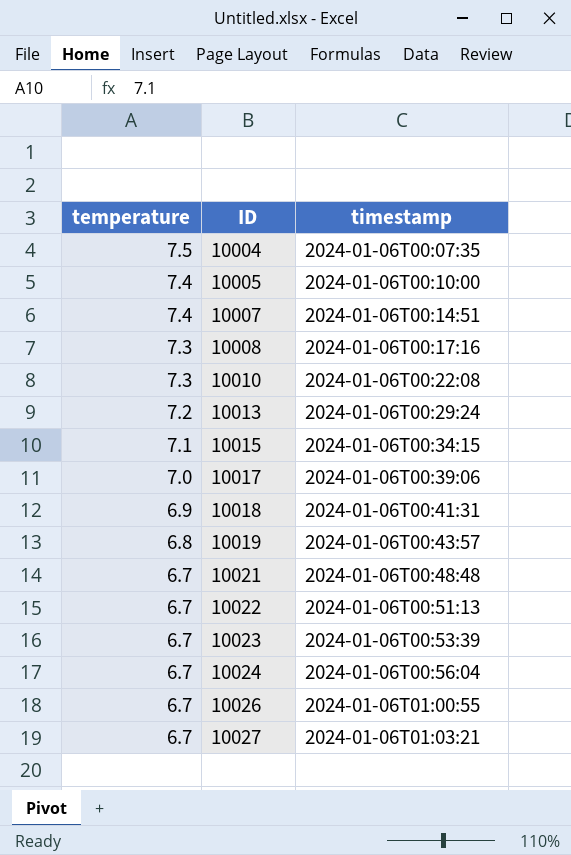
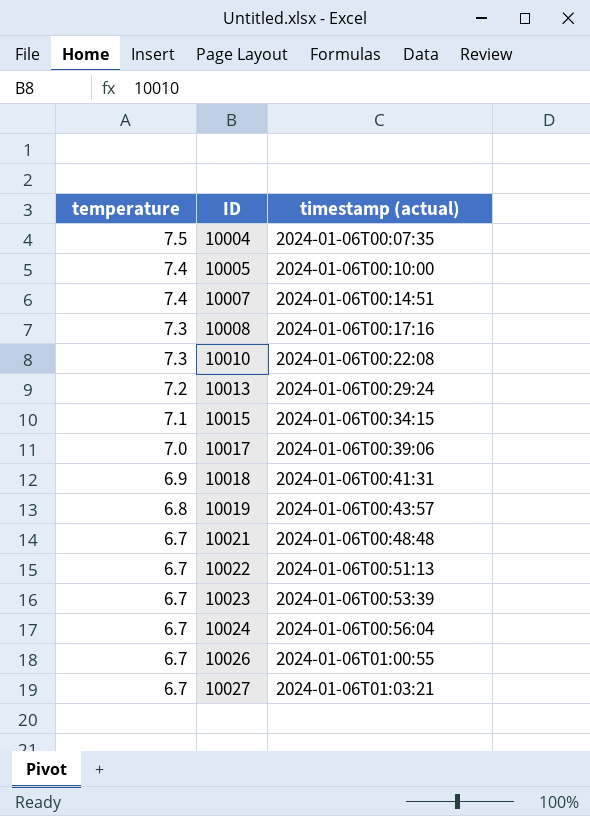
column name: timestamp -> timestamp (actual)

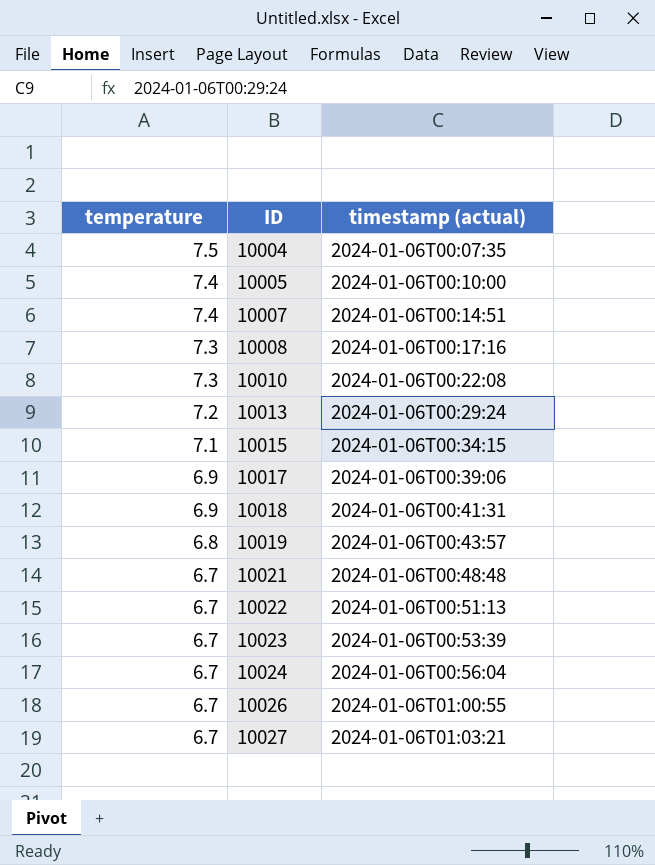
10017 | temperature: 7.0 -> 6.9

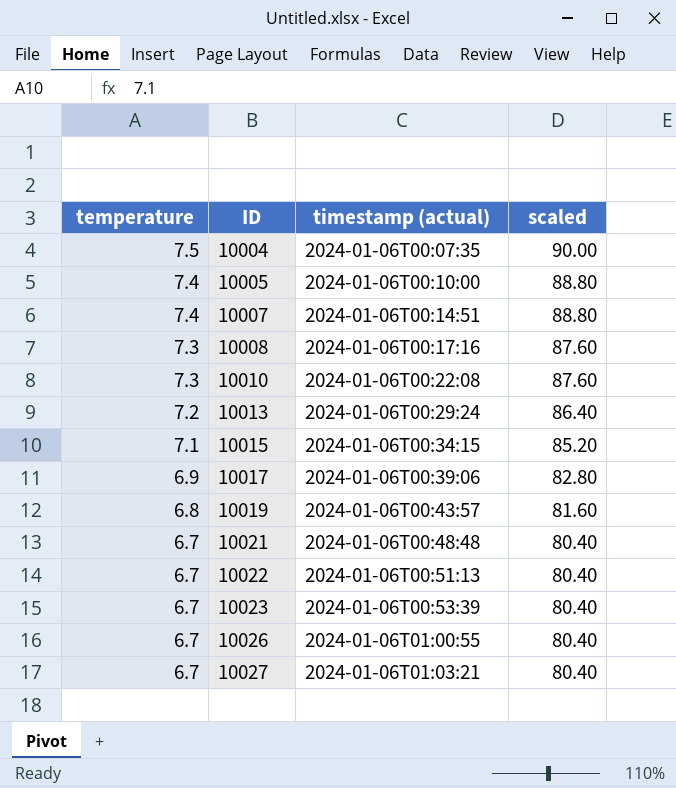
column scaled | formula: none -> [temperature] * 12
row 10018: 6.9 | 2024-01-06T00:41:31 -> none
row 10024: 6.7 | 2024-01-06T00:56:04 -> none

